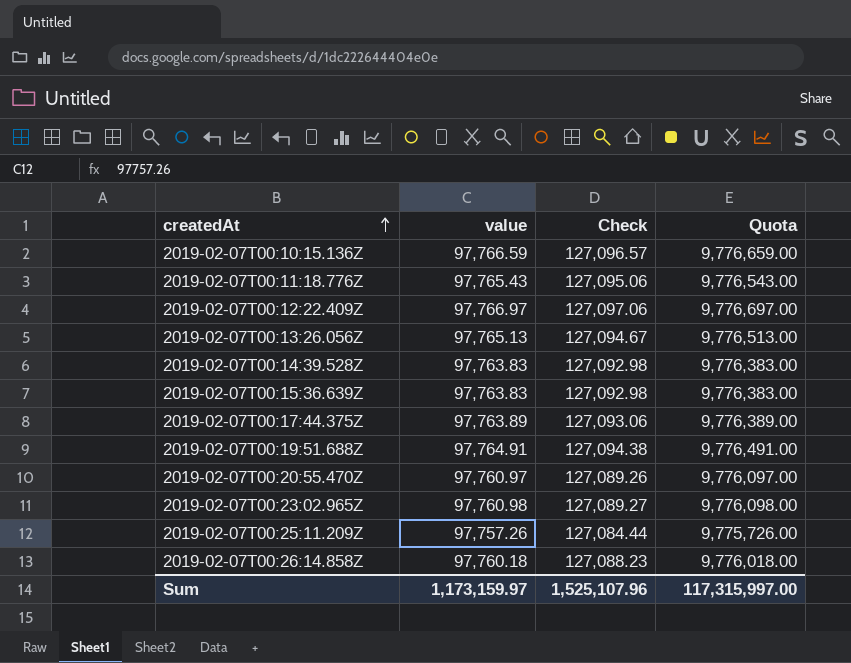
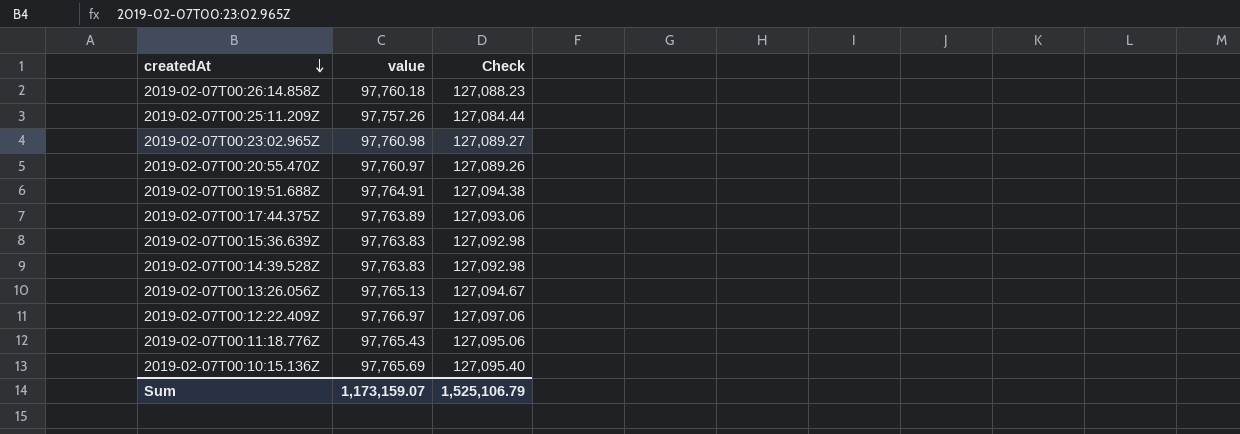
row order: createdAt ascending -> createdAt descending
column Quota | formula: [value] * 100 -> none
2019-02-07T00:10:15.136Z | value: 97,766.59 -> 97,765.69
2019-02-07T00:10:15.136Z | Check: 127,096.57 -> 127,095.40
Sum | value: 1,173,159.97 -> 1,173,159.07
Sum | Check: 1,525,107.96 -> 1,525,106.79

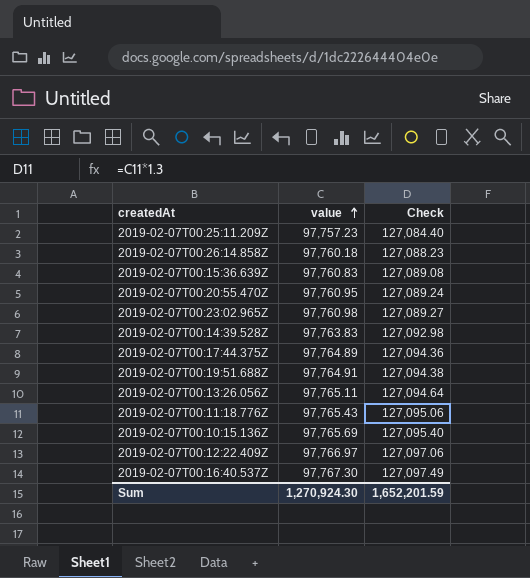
row order: createdAt descending -> value ascending
2019-02-07T00:25:11.209Z | value: 97,757.26 -> 97,757.23
2019-02-07T00:25:11.209Z | Check: 127,084.44 -> 127,084.40
2019-02-07T00:15:36.639Z | value: 97,763.83 -> 97,760.83
2019-02-07T00:15:36.639Z | Check: 127,092.98 -> 127,089.08
2019-02-07T00:20:55.470Z | value: 97,760.97 -> 97,760.95
2019-02-07T00:20:55.470Z | Check: 127,089.26 -> 127,089.24
2019-02-07T00:17:44.375Z | value: 97,763.89 -> 97,764.89
2019-02-07T00:17:44.375Z | Check: 127,093.06 -> 127,094.36
2019-02-07T00:13:26.056Z | value: 97,765.13 -> 97,765.11
2019-02-07T00:13:26.056Z | Check: 127,094.67 -> 127,094.64
row 2019-02-07T00:16:40.537Z: none -> 97,767.30 | 127,097.49
Sum | value: 1,173,159.07 -> 1,270,924.30
Sum | Check: 1,525,106.79 -> 1,652,201.59

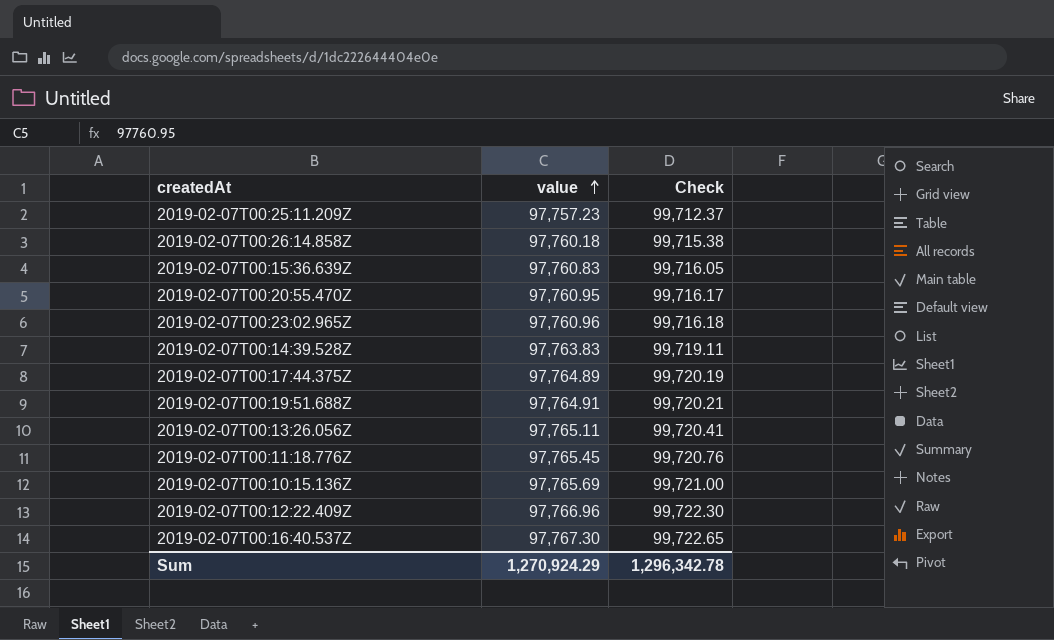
column Check | formula: [value] * 1.3 -> [value] * 1.02
2019-02-07T00:23:02.965Z | value: 97,760.98 -> 97,760.96
2019-02-07T00:11:18.776Z | value: 97,765.43 -> 97,765.45
2019-02-07T00:12:22.409Z | value: 97,766.97 -> 97,766.96
Sum | value: 1,270,924.30 -> 1,270,924.29
Sum | Check: 1,652,201.59 -> 1,296,342.78

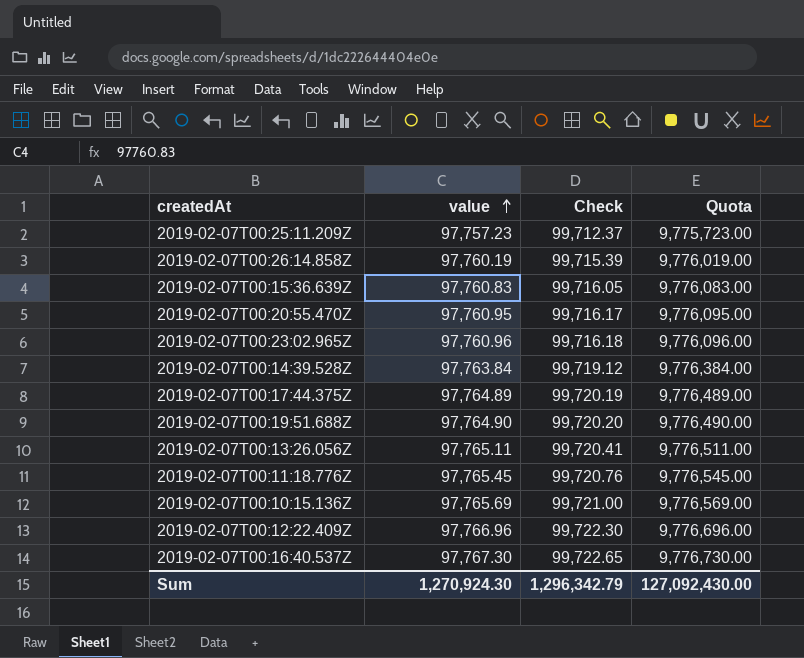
column Quota | formula: none -> [value] * 100
2019-02-07T00:26:14.858Z | value: 97,760.18 -> 97,760.19
2019-02-07T00:26:14.858Z | Check: 99,715.38 -> 99,715.39
2019-02-07T00:14:39.528Z | value: 97,763.83 -> 97,763.84
2019-02-07T00:14:39.528Z | Check: 99,719.11 -> 99,719.12
2019-02-07T00:19:51.688Z | value: 97,764.91 -> 97,764.90
2019-02-07T00:19:51.688Z | Check: 99,720.21 -> 99,720.20
Sum | value: 1,270,924.29 -> 1,270,924.30
Sum | Check: 1,296,342.78 -> 1,296,342.79

